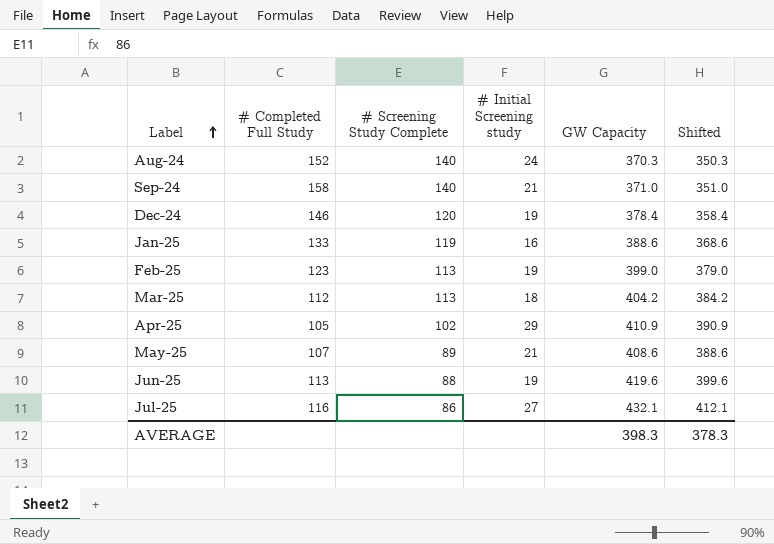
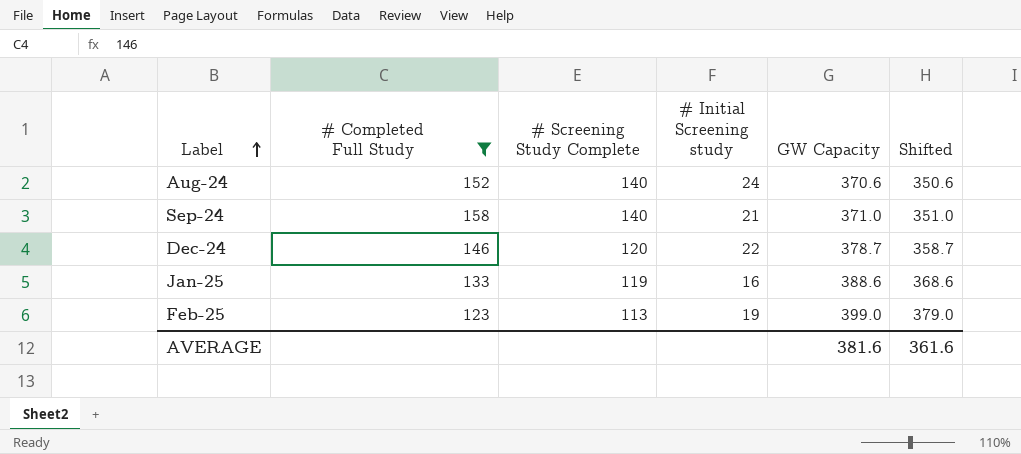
filter: none -> # Completed Full Study >= 123
Aug-24 | GW Capacity: 370.3 -> 370.6
Aug-24 | Shifted: 350.3 -> 350.6
Dec-24 | # Initial Screening study: 19 -> 22
Dec-24 | GW Capacity: 378.4 -> 378.7
Dec-24 | Shifted: 358.4 -> 358.7
AVERAGE | GW Capacity: 398.3 -> 381.6
AVERAGE | Shifted: 378.3 -> 361.6

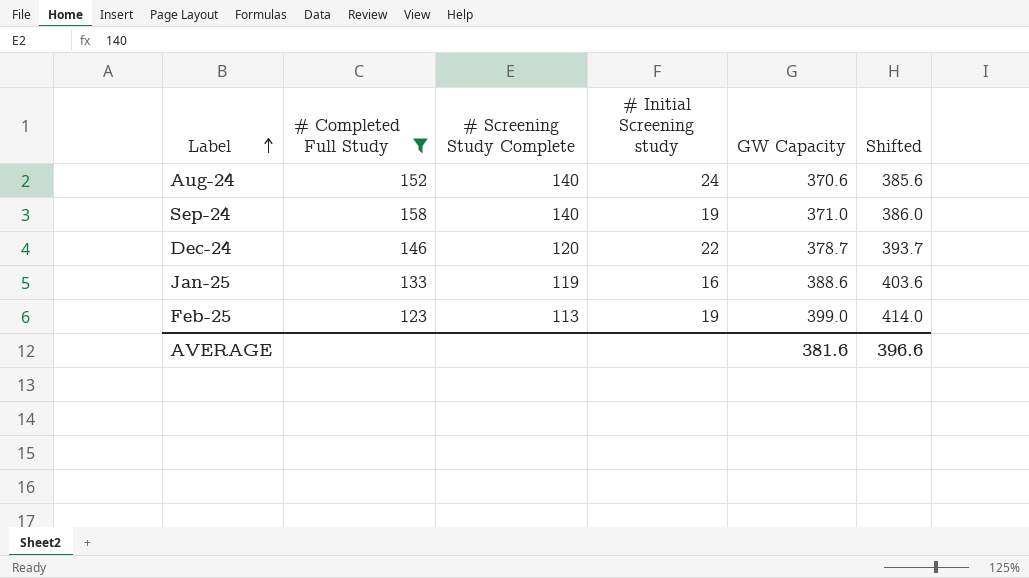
column Shifted | formula: [GW Capacity] - 20 -> [GW Capacity] + 15
Sep-24 | # Initial Screening study: 21 -> 19
AVERAGE | Shifted: 361.6 -> 396.6

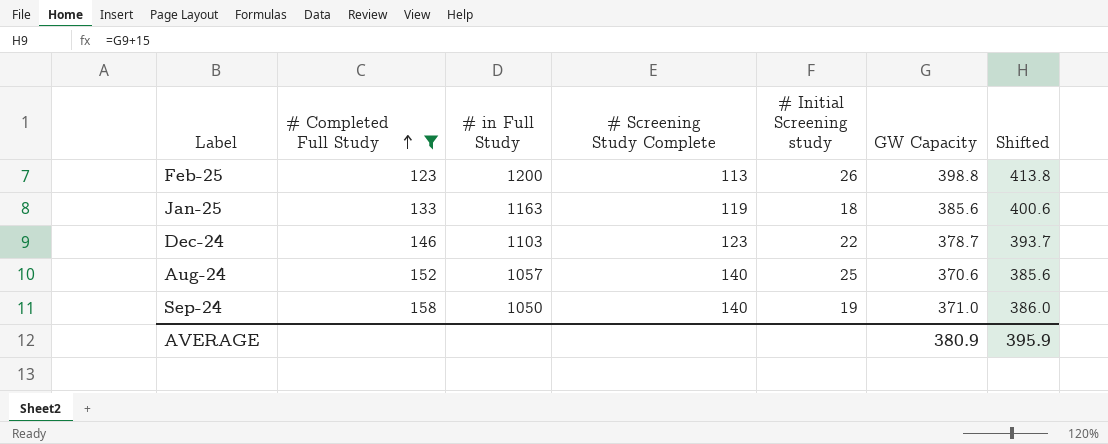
row order: Label ascending -> # Completed Full Study ascending
column # in Full Study | position: none -> 3
Feb-25 | # Initial Screening study: 19 -> 26
Feb-25 | GW Capacity: 399.0 -> 398.8
Feb-25 | Shifted: 414.0 -> 413.8
Jan-25 | # Initial Screening study: 16 -> 18
Jan-25 | GW Capacity: 388.6 -> 385.6
Jan-25 | Shifted: 403.6 -> 400.6
Dec-24 | # Screening Study Complete: 120 -> 123
Aug-24 | # Initial Screening study: 24 -> 25
AVERAGE | GW Capacity: 381.6 -> 380.9
AVERAGE | Shifted: 396.6 -> 395.9

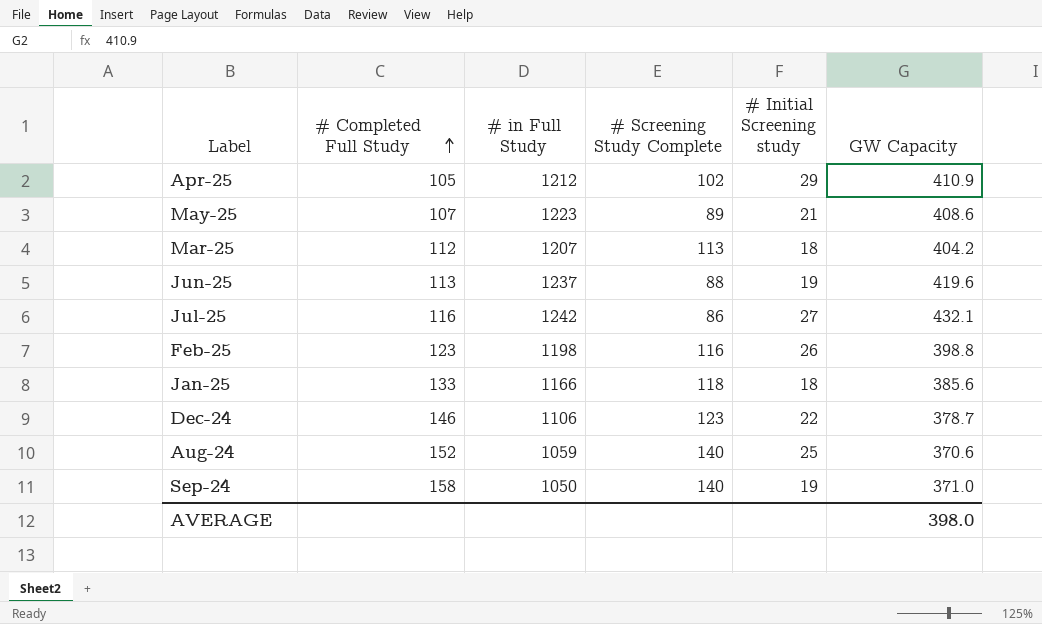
filter: # Completed Full Study >= 123 -> none
column Shifted | formula: [GW Capacity] + 15 -> none
Feb-25 | # in Full Study: 1200 -> 1198
Feb-25 | # Screening Study Complete: 113 -> 116
Jan-25 | # in Full Study: 1163 -> 1166
Jan-25 | # Screening Study Complete: 119 -> 118
Dec-24 | # in Full Study: 1103 -> 1106
Aug-24 | # in Full Study: 1057 -> 1059
AVERAGE | GW Capacity: 380.9 -> 398.0

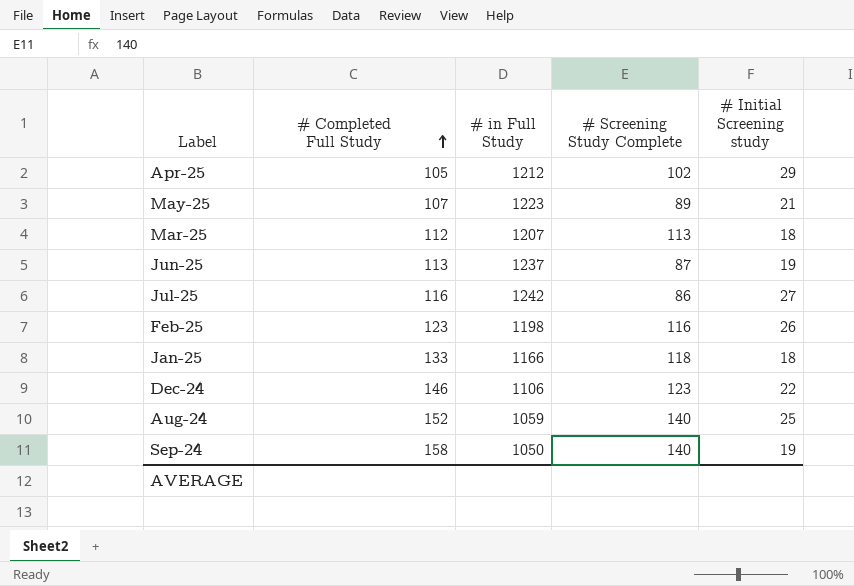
column GW Capacity | position: 6 -> none
Jun-25 | # Screening Study Complete: 88 -> 87

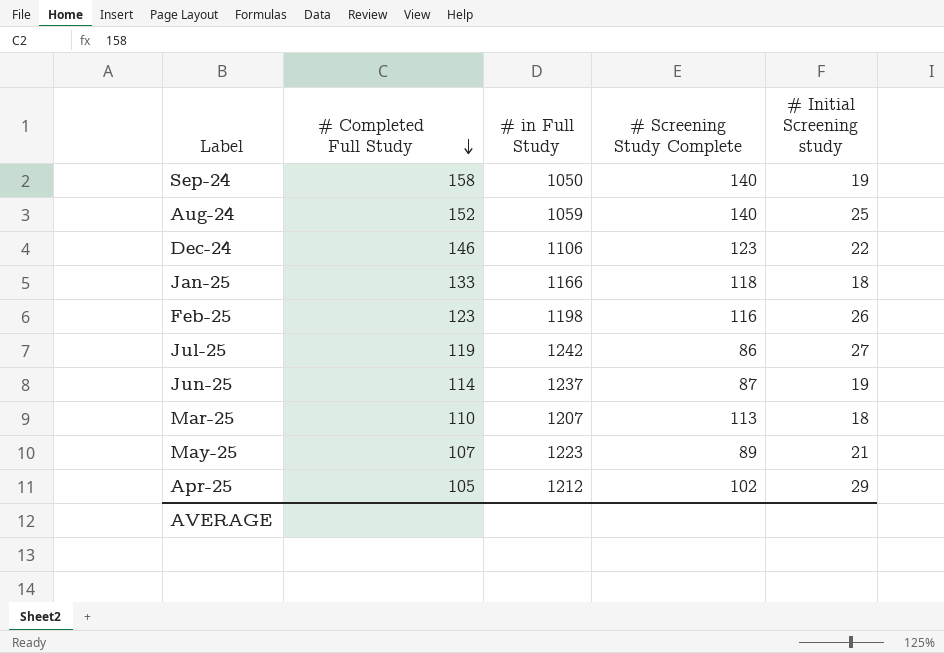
row order: # Completed Full Study ascending -> # Completed Full Study descending
Jul-25 | # Completed Full Study: 116 -> 119
Jun-25 | # Completed Full Study: 113 -> 114
Mar-25 | # Completed Full Study: 112 -> 110

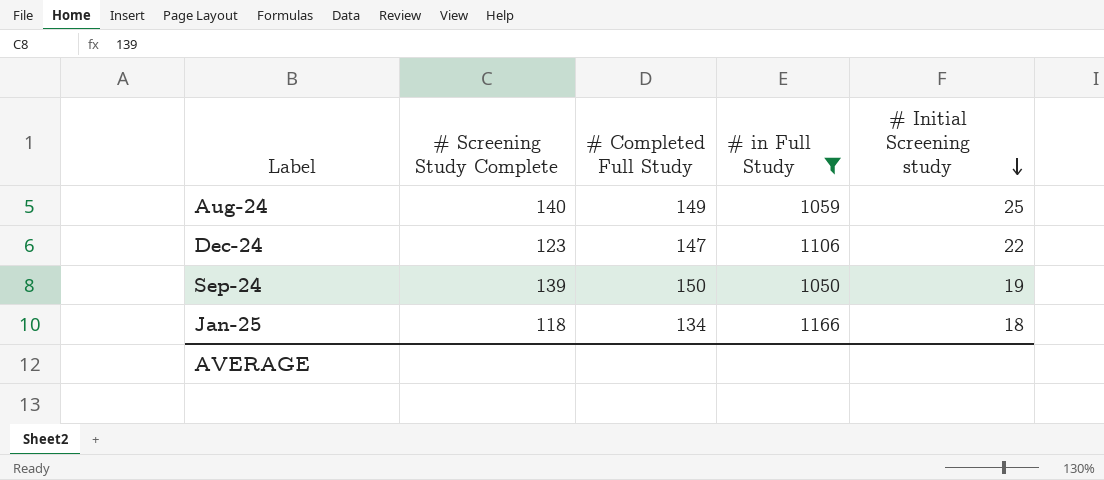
filter: none -> # in Full Study <= 1166
row order: # Completed Full Study descending -> # Initial Screening study descending
column # Screening Study Complete | position: 4 -> 2
Aug-24 | # Completed Full Study: 152 -> 149
Dec-24 | # Completed Full Study: 146 -> 147
Sep-24 | # Screening Study Complete: 140 -> 139
Sep-24 | # Completed Full Study: 158 -> 150
Jan-25 | # Completed Full Study: 133 -> 134

